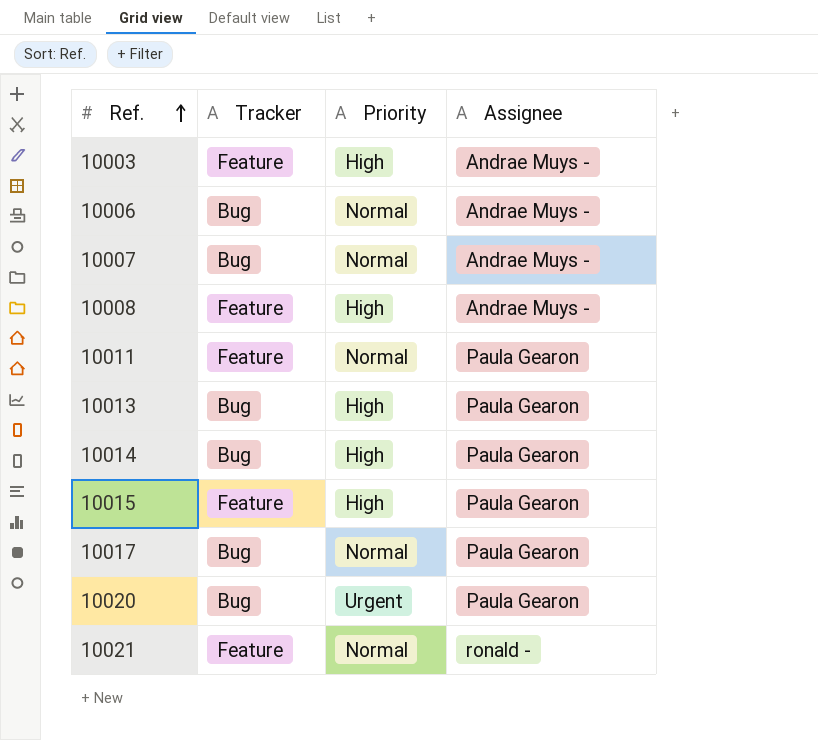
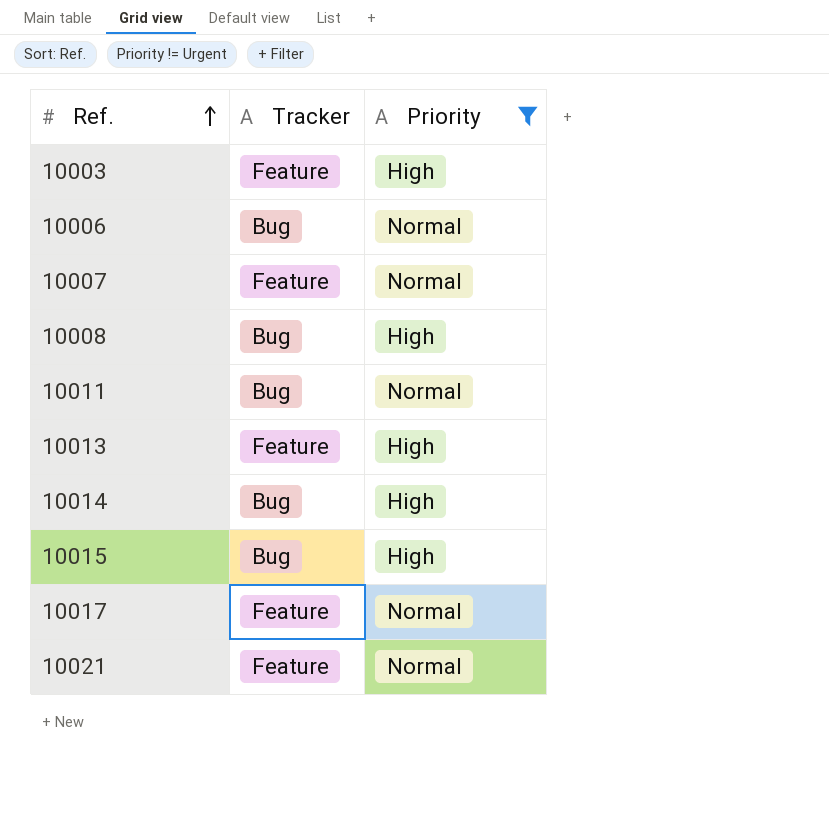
filter: none -> Priority != Urgent
column Assignee | position: 4 -> none
10007 | Tracker: Bug -> Feature
10008 | Tracker: Feature -> Bug
10011 | Tracker: Feature -> Bug
10013 | Tracker: Bug -> Feature
10015 | Tracker: Feature -> Bug
10017 | Tracker: Bug -> Feature

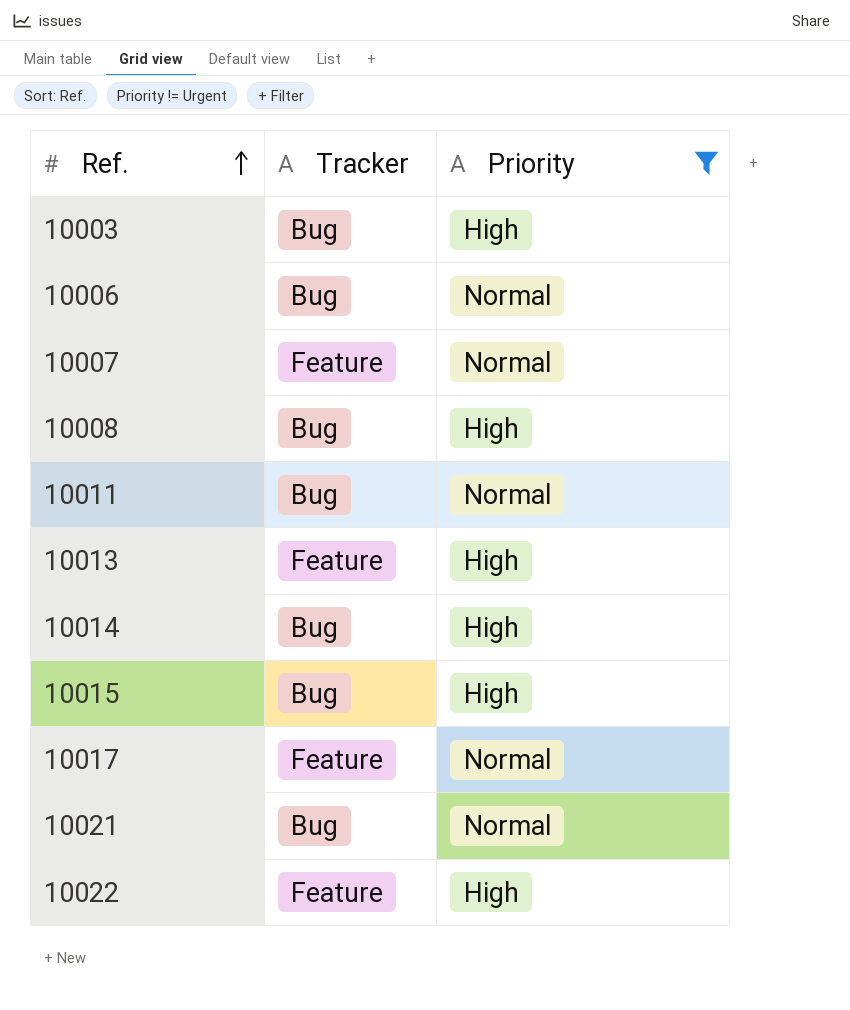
10003 | Tracker: Feature -> Bug
10021 | Tracker: Feature -> Bug
row 10022: none -> Feature | High

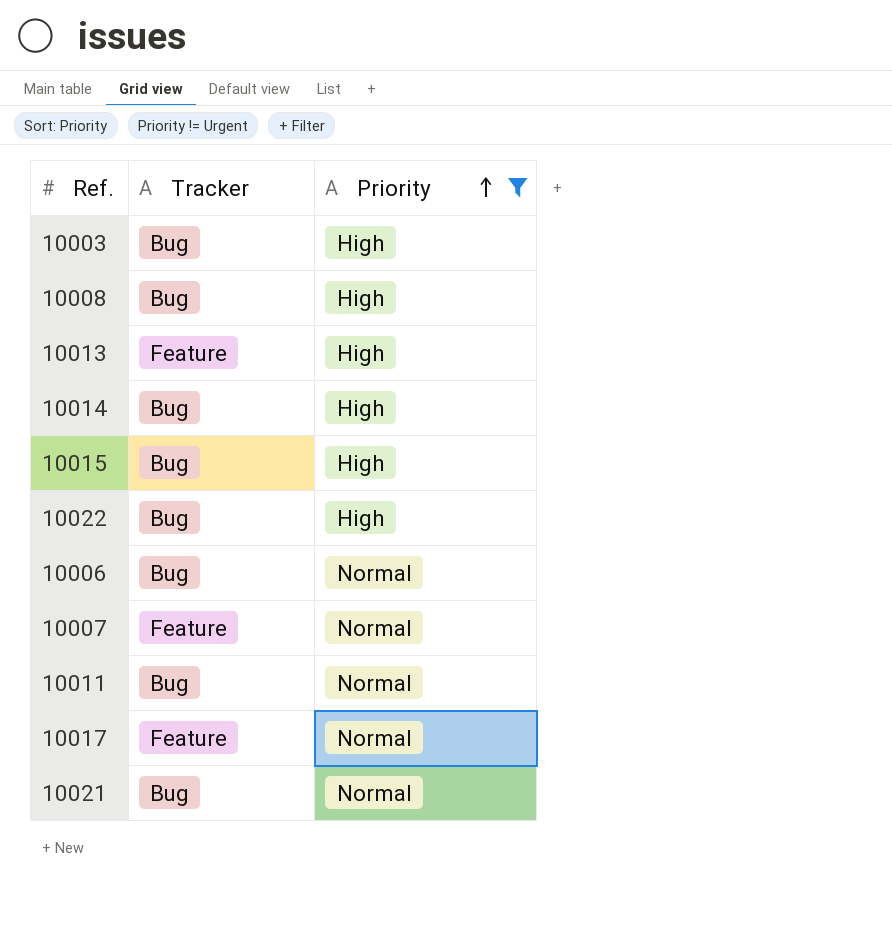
row order: Ref. ascending -> Priority ascending
10022 | Tracker: Feature -> Bug

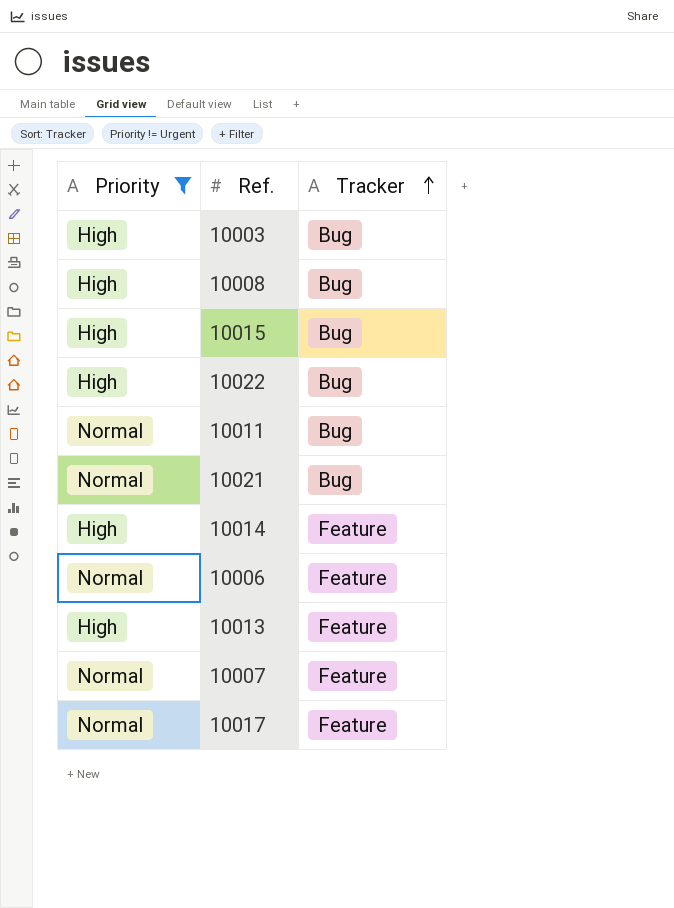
row order: Priority ascending -> Tracker ascending
column Priority | position: 3 -> 1
10014 | Tracker: Bug -> Feature
10006 | Tracker: Bug -> Feature

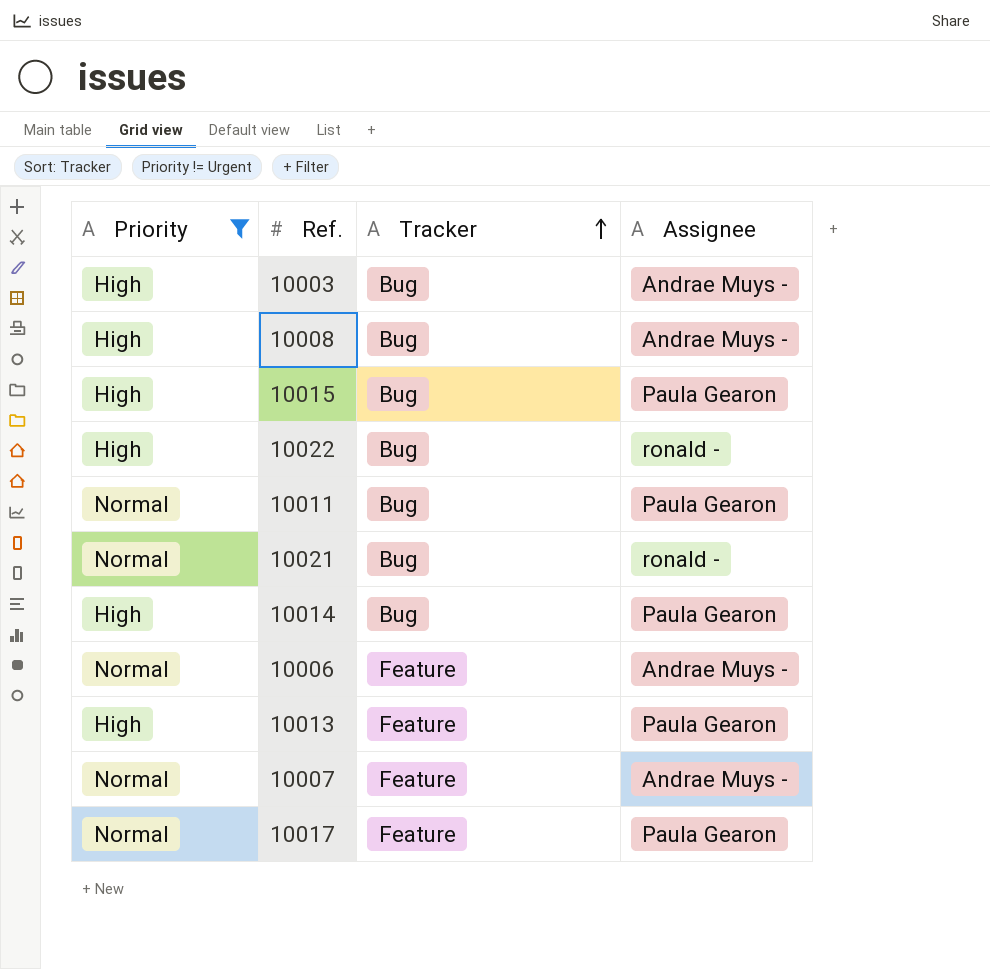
column Assignee | position: none -> 4
10014 | Tracker: Feature -> Bug

